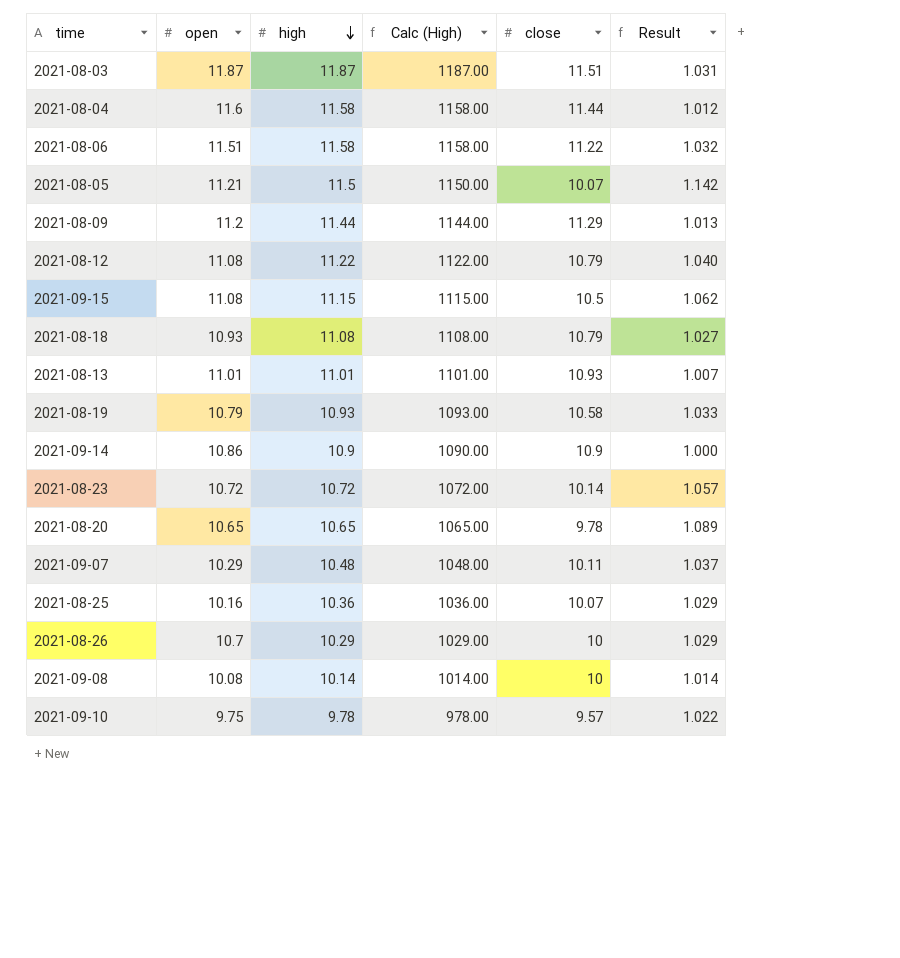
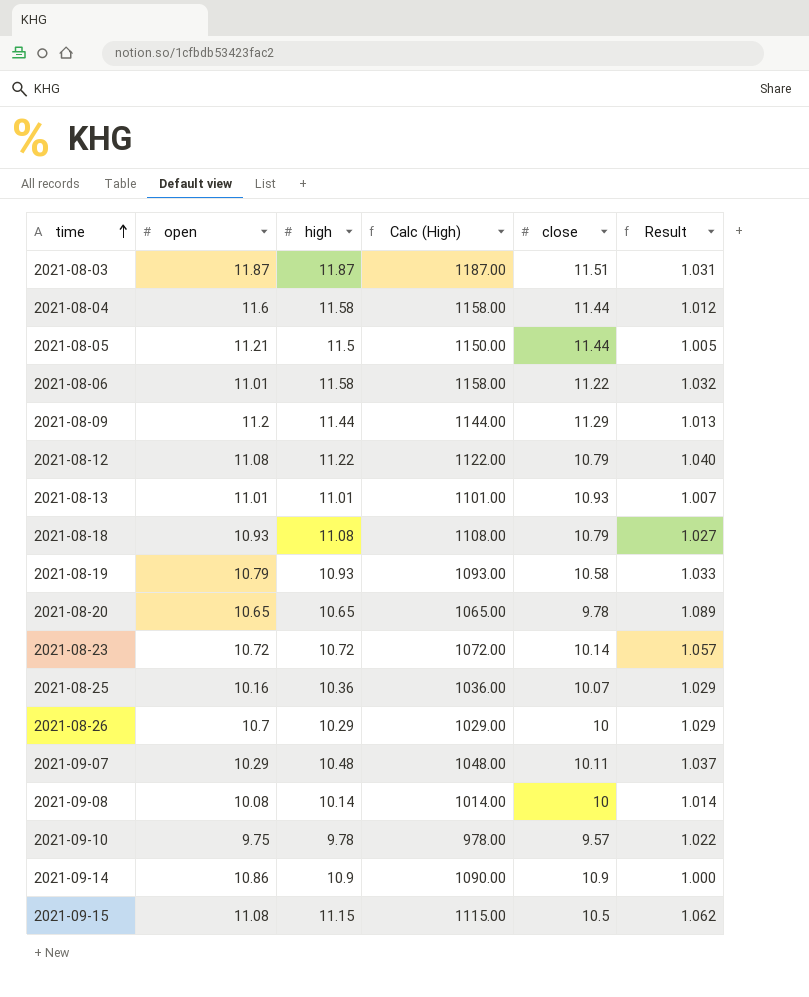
row order: high descending -> time ascending
2021-08-05 | close: 10.07 -> 11.44
2021-08-05 | Result: 1.142 -> 1.005
2021-08-06 | open: 11.51 -> 11.01

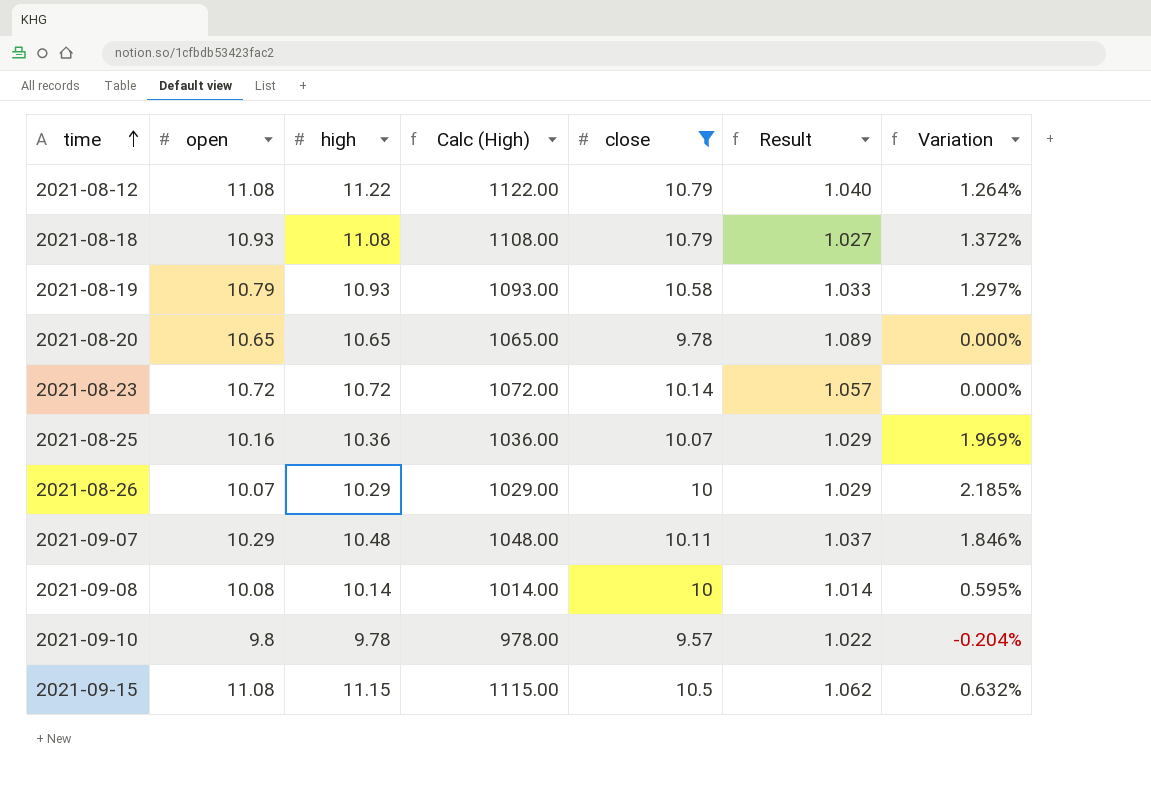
filter: none -> close <= 10.79
column Variation | formula: none -> ([high] - [open]) / [open]
2021-08-26 | open: 10.7 -> 10.07
2021-09-10 | open: 9.75 -> 9.8

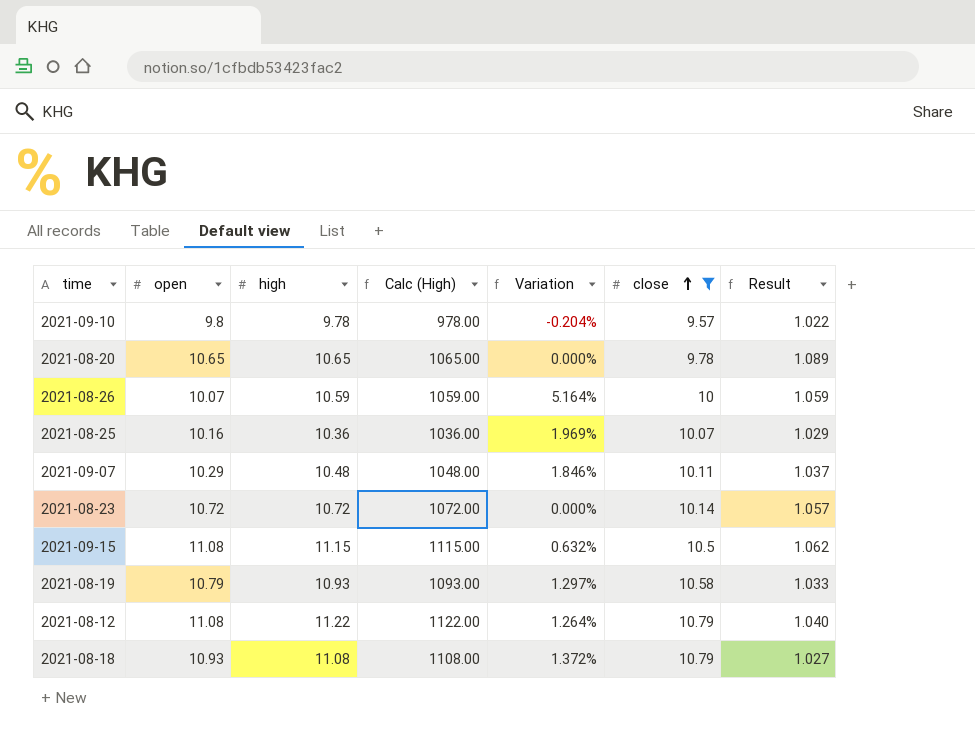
row order: time ascending -> close ascending
column Variation | position: 7 -> 5
row 2021-09-08: 10.08 | 10.14 | 1014.00 | 10 | 1.014 | 0.595% -> none
2021-08-26 | high: 10.29 -> 10.59
2021-08-26 | Calc (High): 1029.00 -> 1059.00
2021-08-26 | Variation: 2.185% -> 5.164%
2021-08-26 | Result: 1.029 -> 1.059

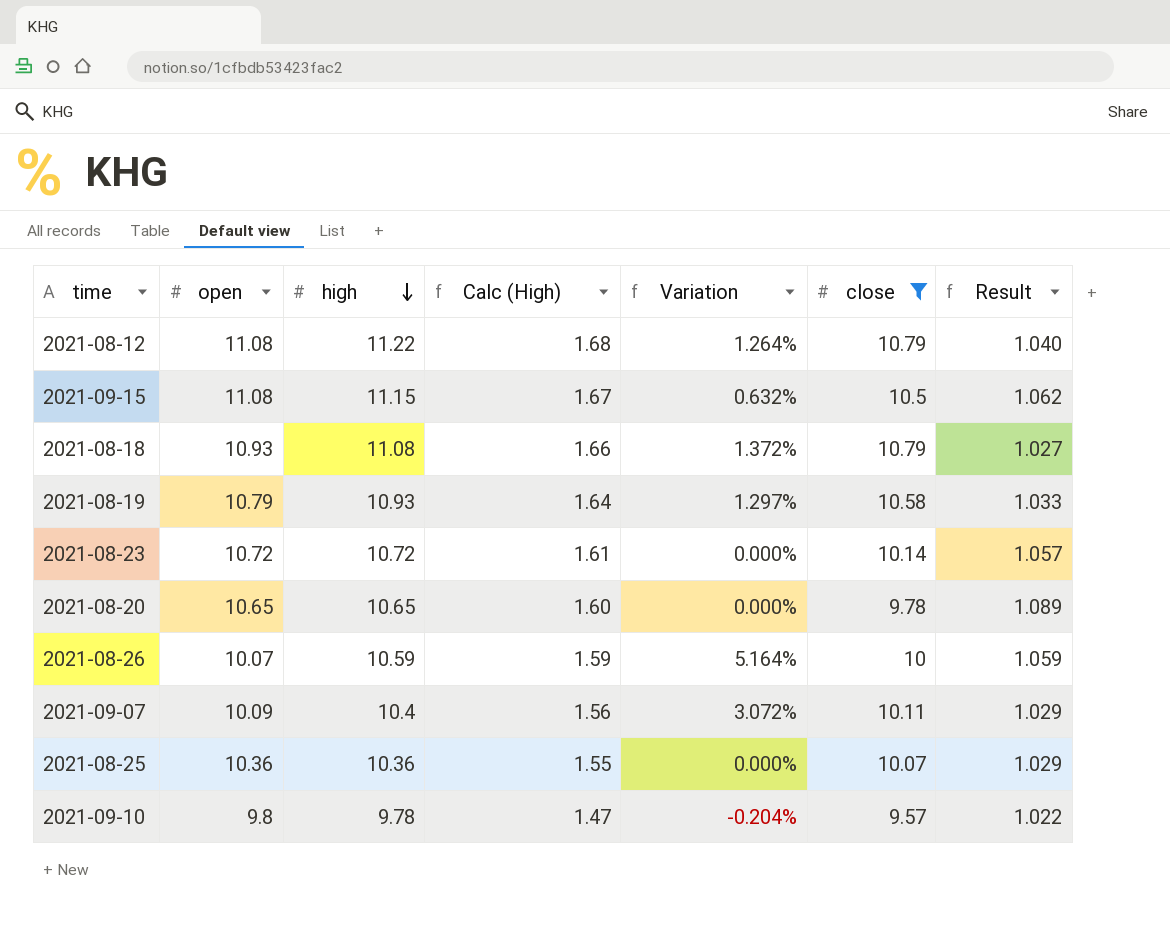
row order: close ascending -> high descending
column Calc (High) | formula: [high] * 100 -> [high] * 0.15
2021-09-07 | open: 10.29 -> 10.09
2021-09-07 | high: 10.48 -> 10.4
2021-09-07 | Variation: 1.846% -> 3.072%
2021-09-07 | Result: 1.037 -> 1.029
2021-08-25 | open: 10.16 -> 10.36
2021-08-25 | Variation: 1.969% -> 0.000%

